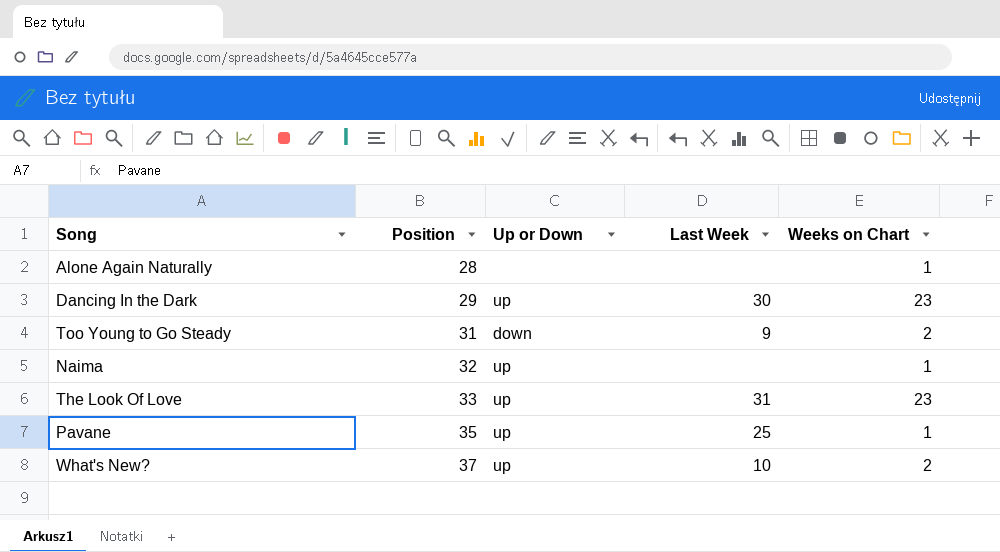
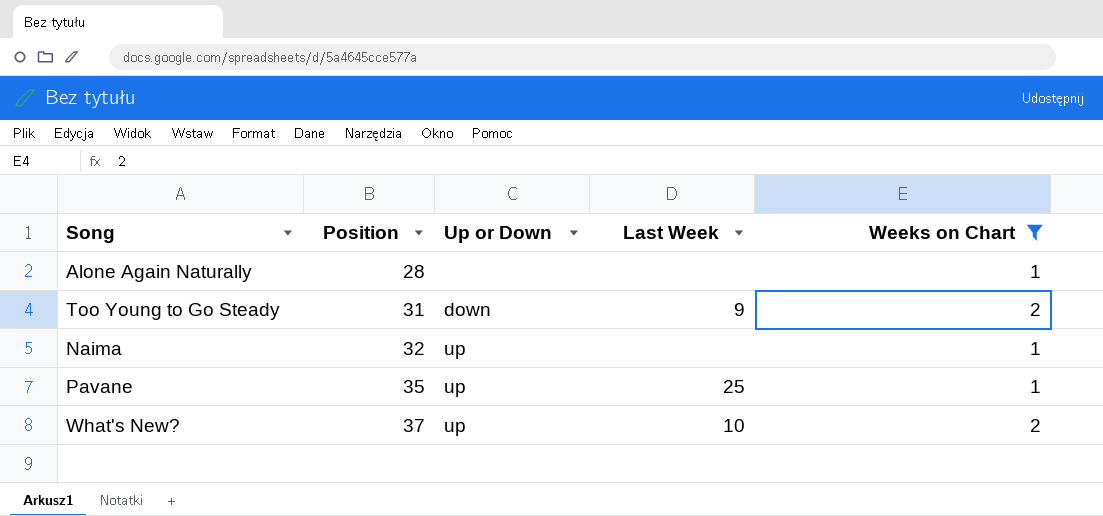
filter: none -> Weeks on Chart != 23

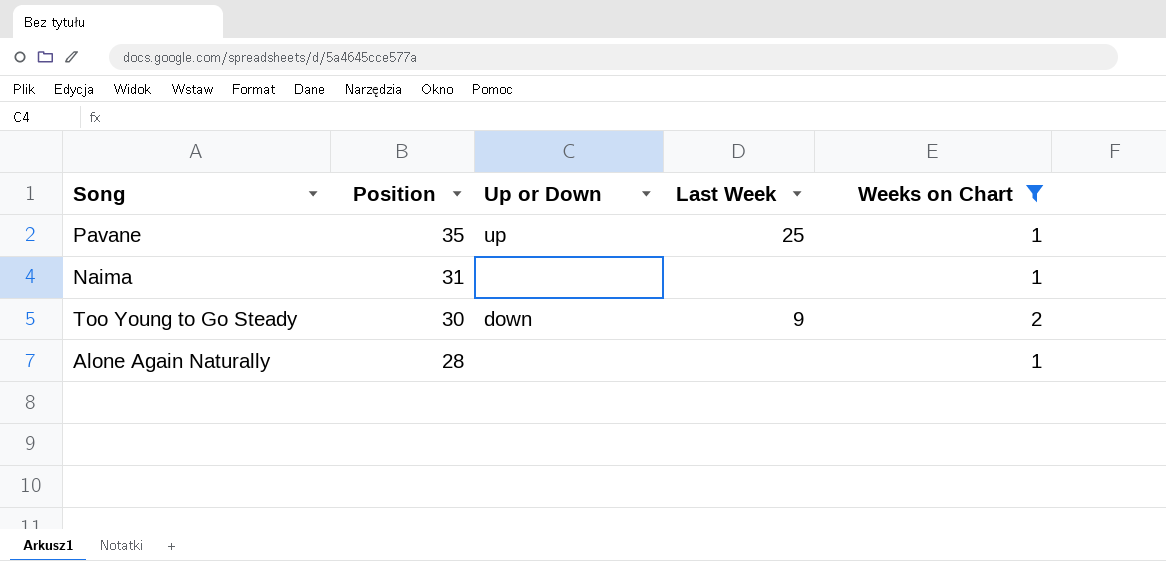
row order: Position ascending -> Position descending
row What's New?: 37 | up | 10 | 2 -> none
Naima | Position: 32 -> 31
Naima | Up or Down: up -> none
Too Young to Go Steady | Position: 31 -> 30

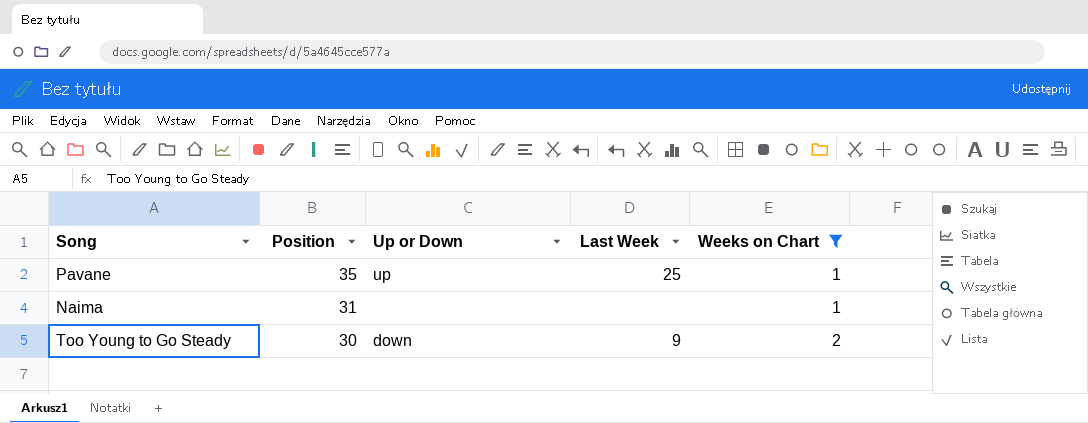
row Alone Again Naturally: 28 | none | none | 1 -> none

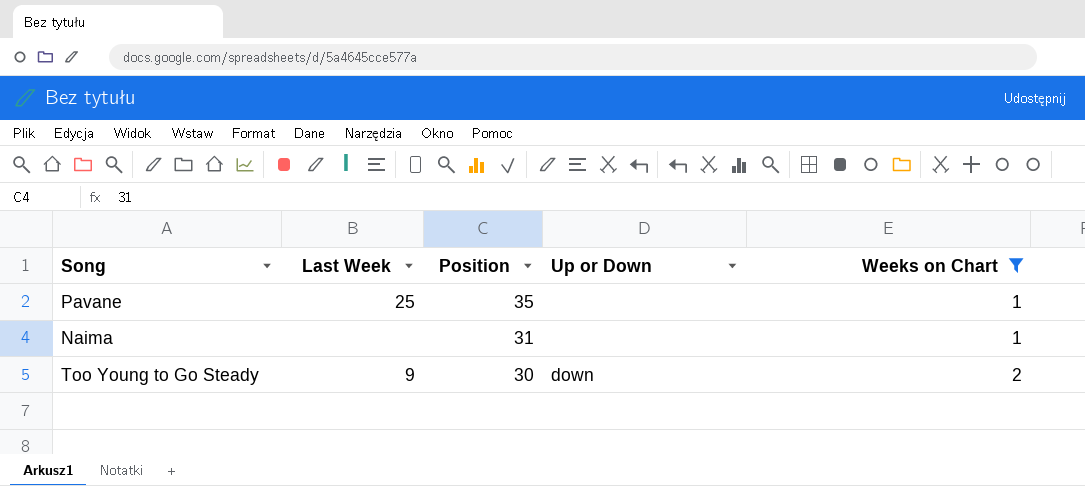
column Last Week | position: 4 -> 2
Pavane | Up or Down: up -> none

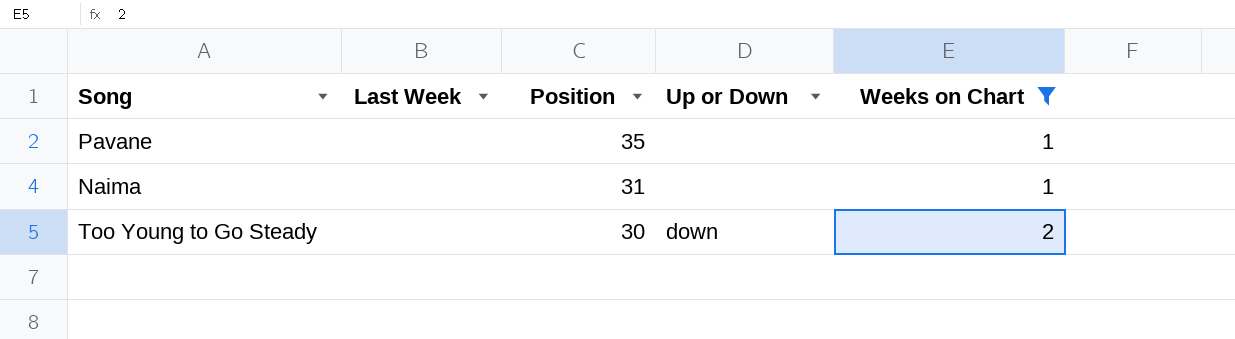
Pavane | Last Week: 25 -> none
Too Young to Go Steady | Last Week: 9 -> none

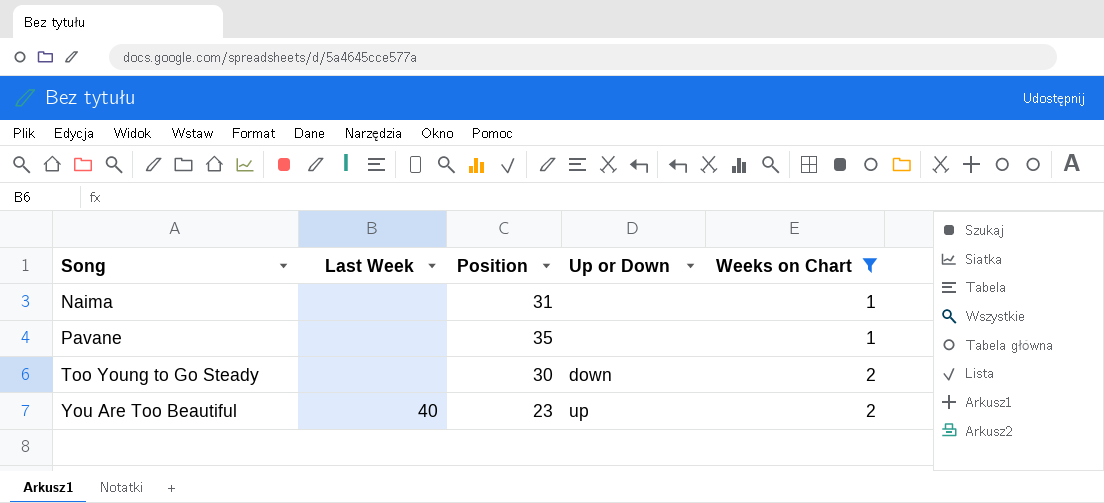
row order: Position descending -> Song ascending
row You Are Too Beautiful: none -> 40 | 23 | up | 2

